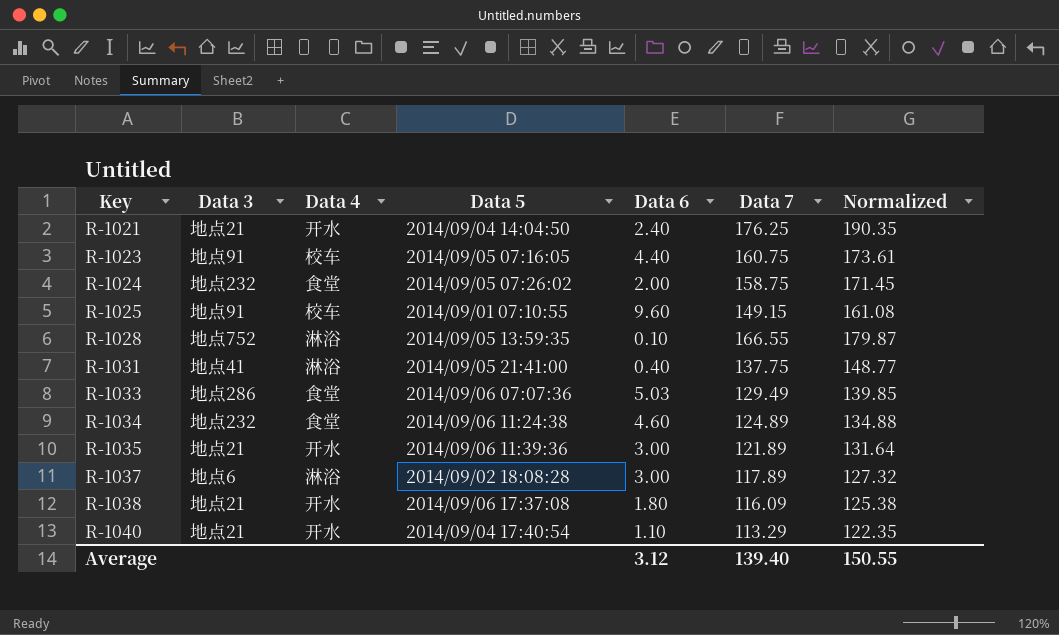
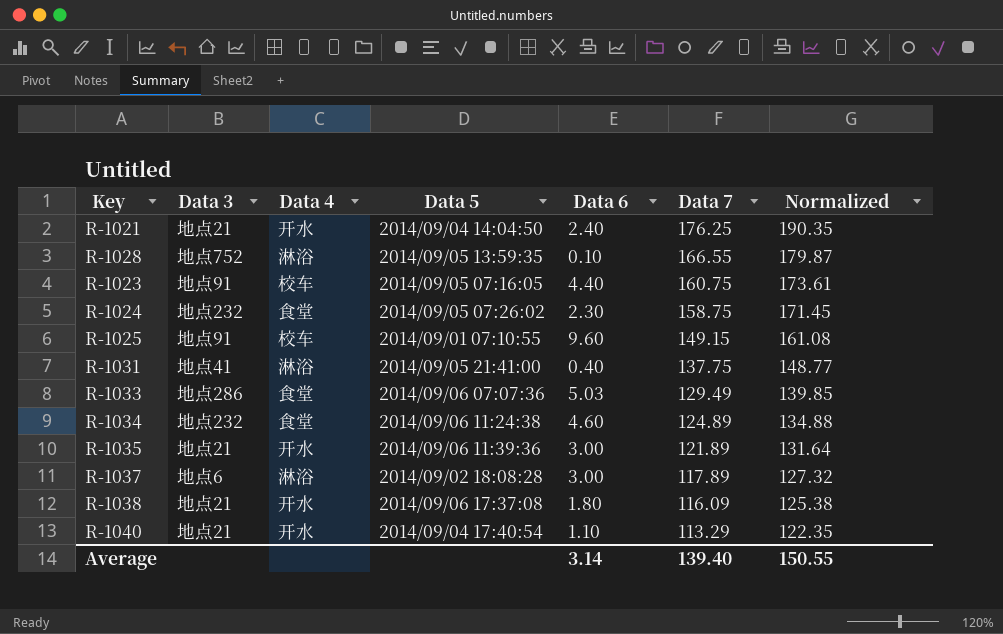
row order: Key ascending -> Data 7 descending
R-1024 | Data 6: 2.00 -> 2.30
Average | Data 6: 3.12 -> 3.14

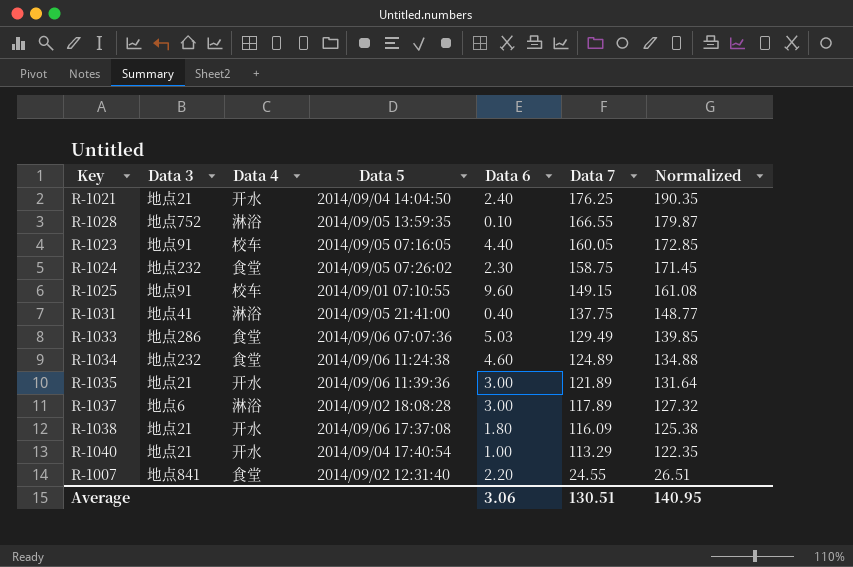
R-1023 | Data 7: 160.75 -> 160.05
R-1023 | Normalized: 173.61 -> 172.85
R-1040 | Data 6: 1.10 -> 1.00
row R-1007: none -> 地点841 | 食堂 | 2014/09/02 12:31:40 | 2.20 | 24.55 | 26.51
Average | Data 6: 3.14 -> 3.06
Average | Data 7: 139.40 -> 130.51
Average | Normalized: 150.55 -> 140.95

